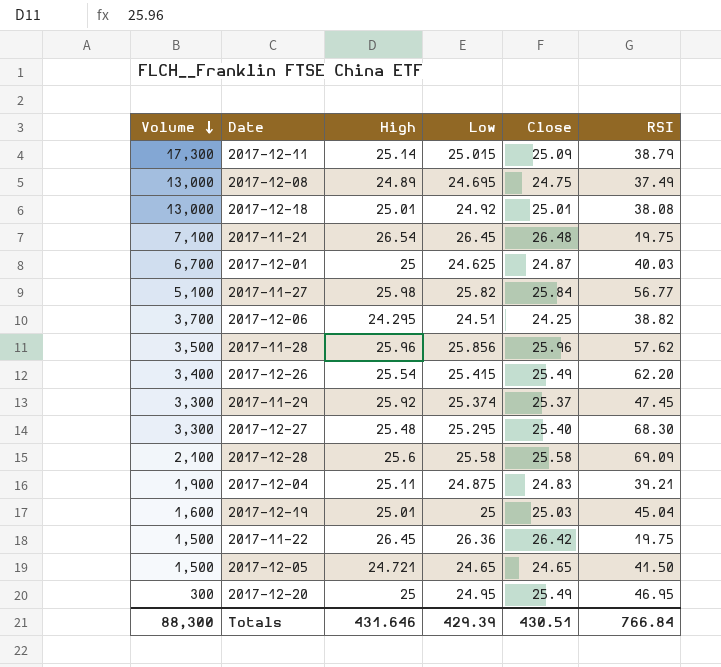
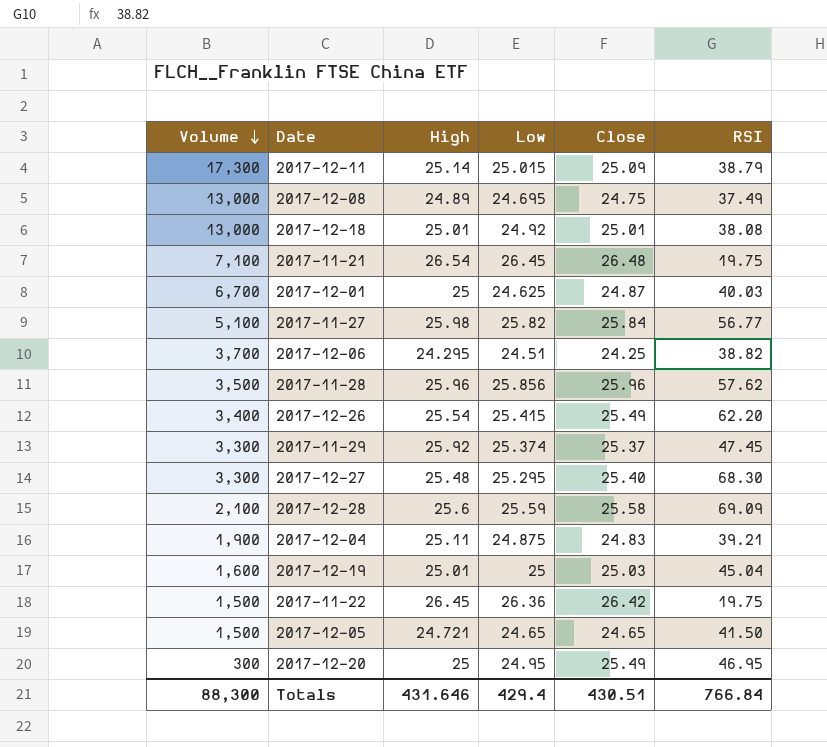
2017-12-28 | Low: 25.58 -> 25.59
Totals | Low: 429.39 -> 429.4

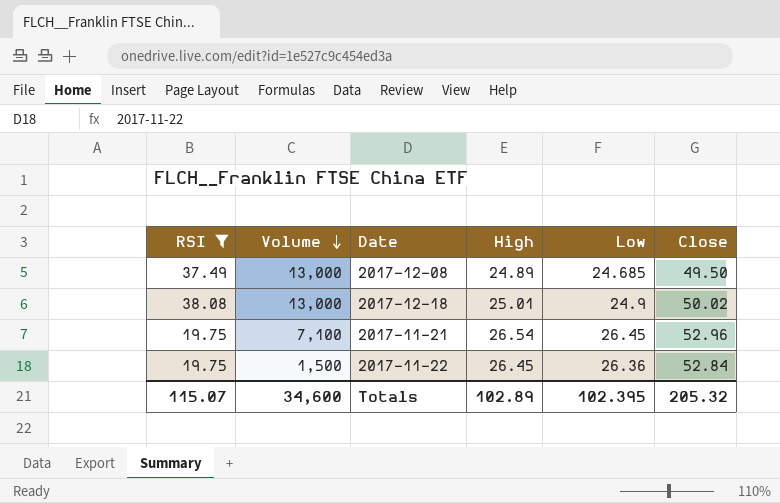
filter: none -> RSI <= 38.08
column RSI | position: 6 -> 1
2017-12-08 | Low: 24.695 -> 24.685
2017-12-08 | Close: 24.75 -> 49.50
2017-12-18 | Low: 24.92 -> 24.9
2017-12-18 | Close: 25.01 -> 50.02
2017-11-21 | Close: 26.48 -> 52.96
2017-11-22 | Close: 26.42 -> 52.84
Totals | RSI: 766.84 -> 115.07
Totals | Volume: 88,300 -> 34,600
Totals | High: 431.646 -> 102.89
Totals | Low: 429.4 -> 102.395
Totals | Close: 430.51 -> 205.32

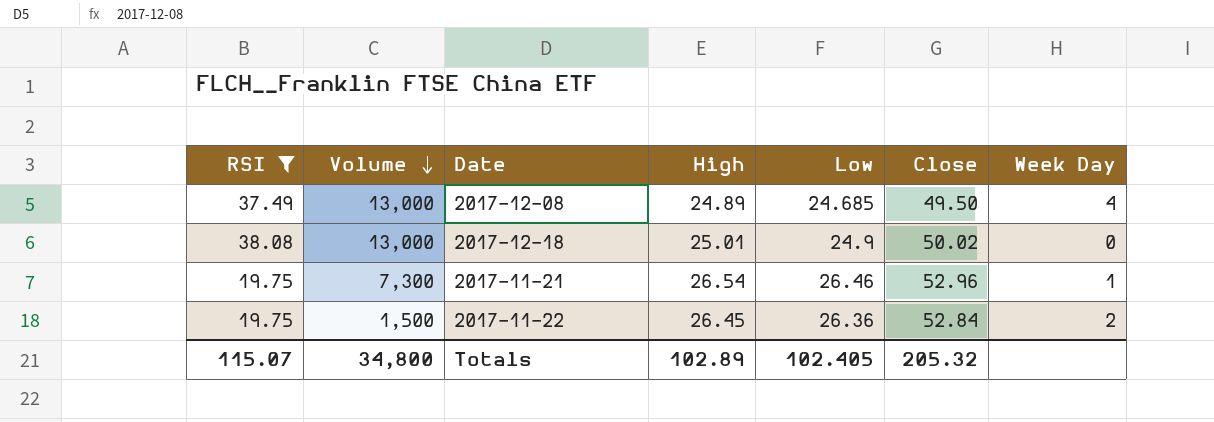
column Week Day | position: none -> 7
2017-11-21 | Volume: 7,100 -> 7,300
2017-11-21 | Low: 26.45 -> 26.46
Totals | Volume: 34,600 -> 34,800
Totals | Low: 102.395 -> 102.405

